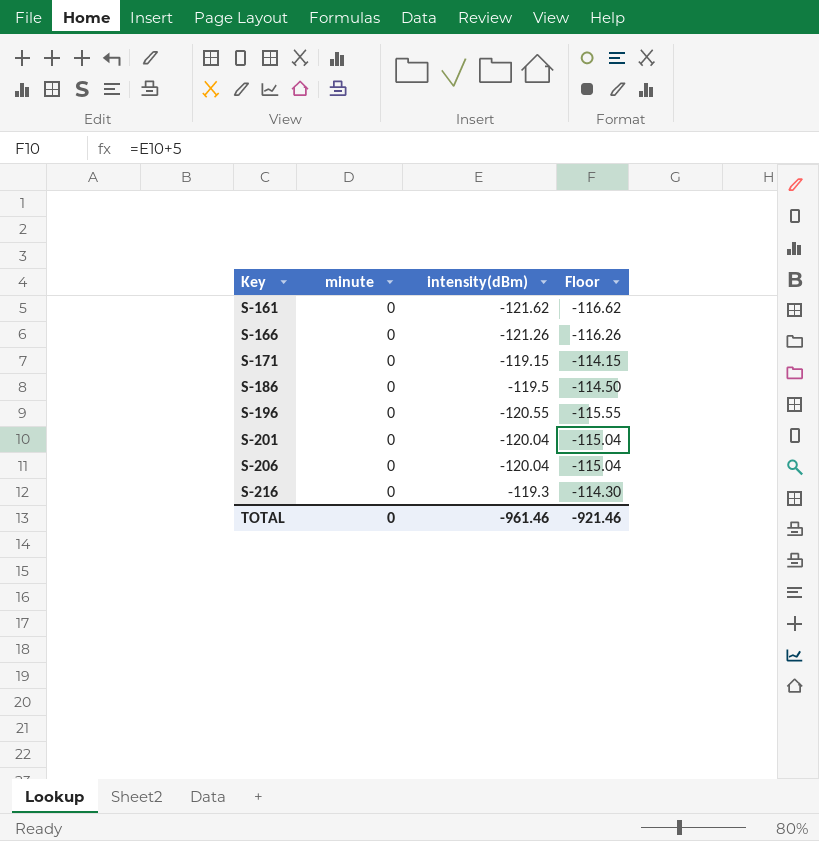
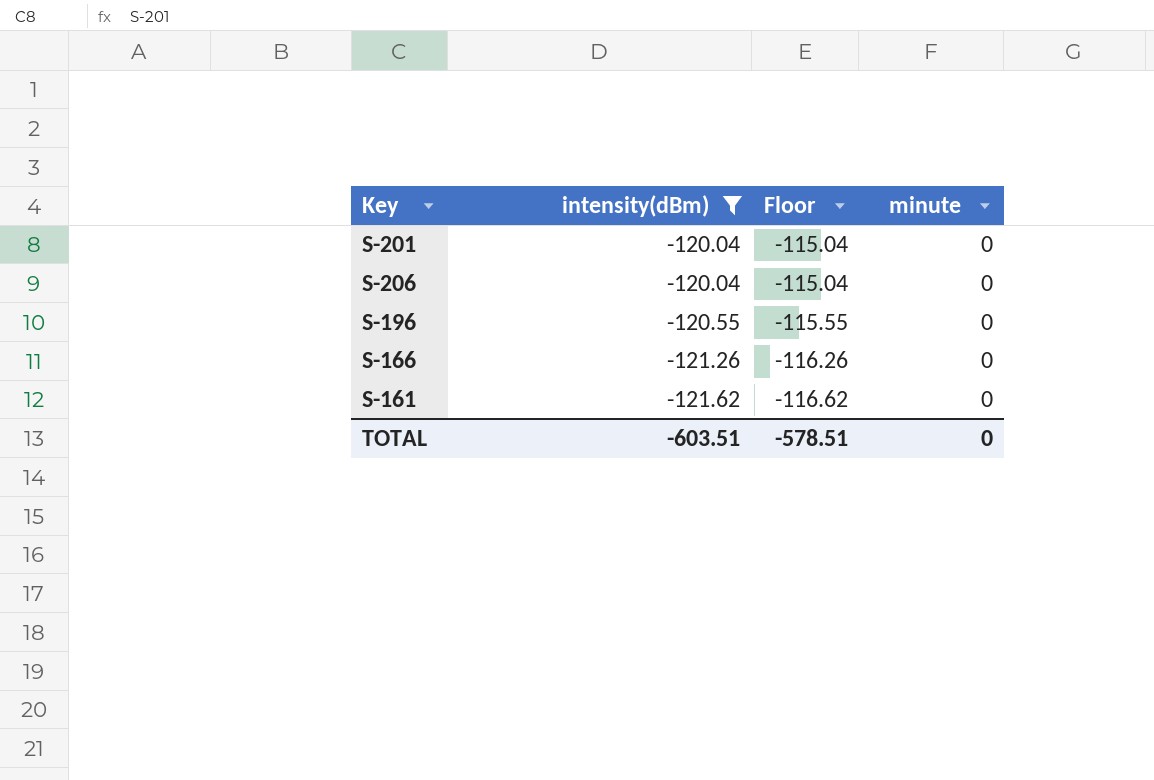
filter: none -> intensity(dBm) <= -120.04
row order: Key ascending -> intensity(dBm) descending
column minute | position: 2 -> 4
TOTAL | intensity(dBm): -961.46 -> -603.51
TOTAL | Floor: -921.46 -> -578.51

